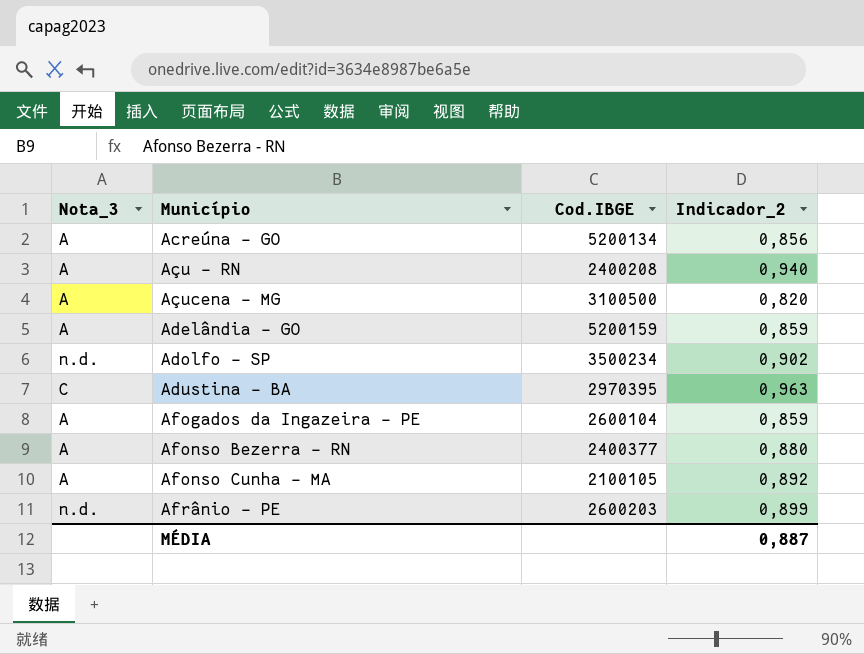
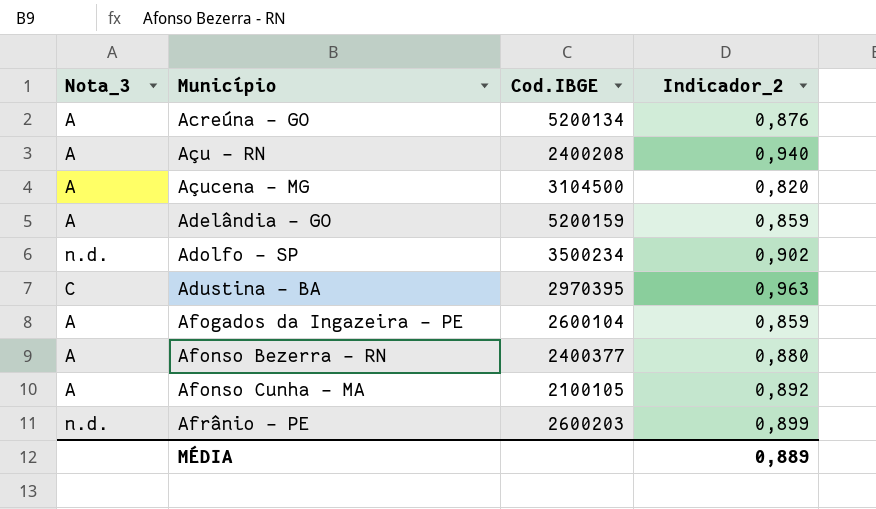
Acreúna - GO | Indicador_2: 0,856 -> 0,876
Açucena - MG | Cod.IBGE: 3100500 -> 3104500
MÉDIA | Indicador_2: 0,887 -> 0,889

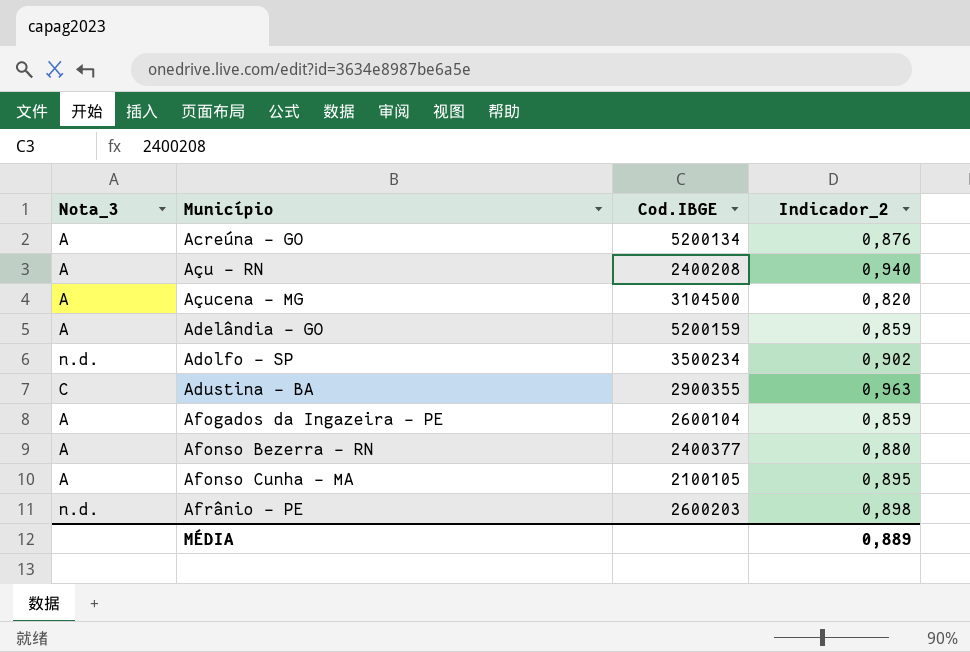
Adustina - BA | Cod.IBGE: 2970395 -> 2900355
Afonso Cunha - MA | Indicador_2: 0,892 -> 0,895
Afrânio - PE | Indicador_2: 0,899 -> 0,898

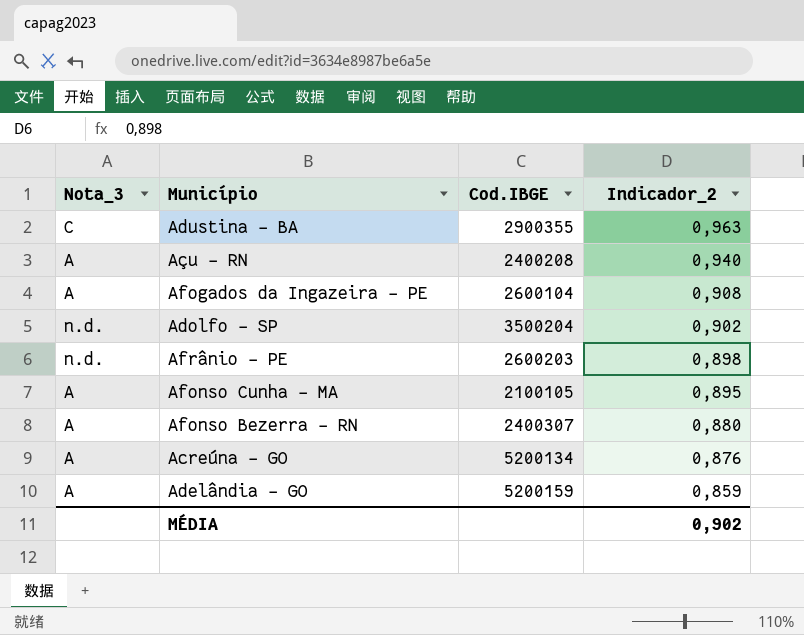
row order: Município ascending -> Indicador_2 descending
row Açucena - MG: A | 3104500 | 0,820 -> none
Afogados da Ingazeira - PE | Indicador_2: 0,859 -> 0,908
Adolfo - SP | Cod.IBGE: 3500234 -> 3500204
Afonso Bezerra - RN | Cod.IBGE: 2400377 -> 2400307
MÉDIA | Indicador_2: 0,889 -> 0,902

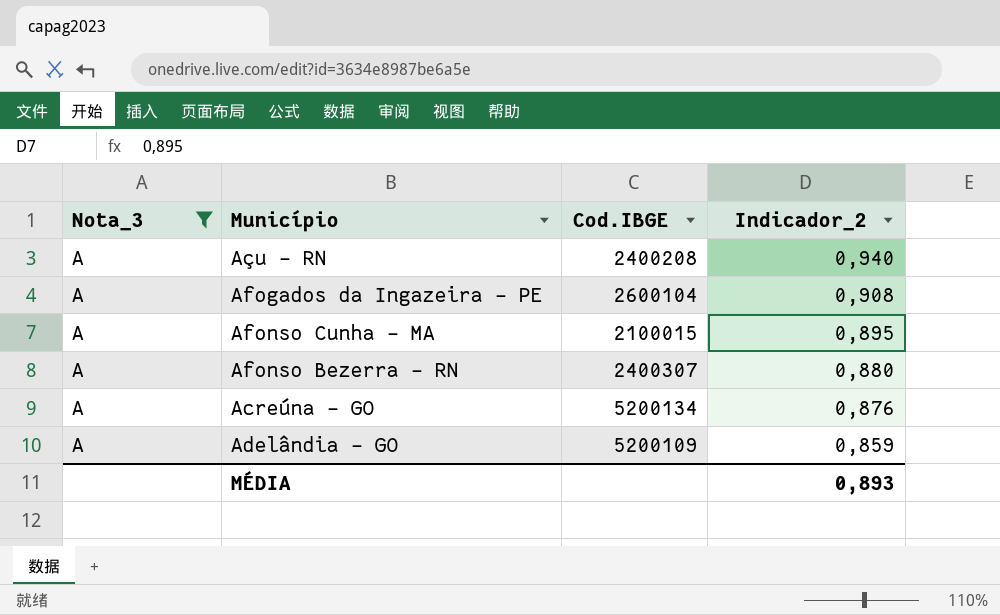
filter: none -> Nota_3 = A
Afonso Cunha - MA | Cod.IBGE: 2100105 -> 2100015
Adelândia - GO | Cod.IBGE: 5200159 -> 5200109
MÉDIA | Indicador_2: 0,902 -> 0,893

